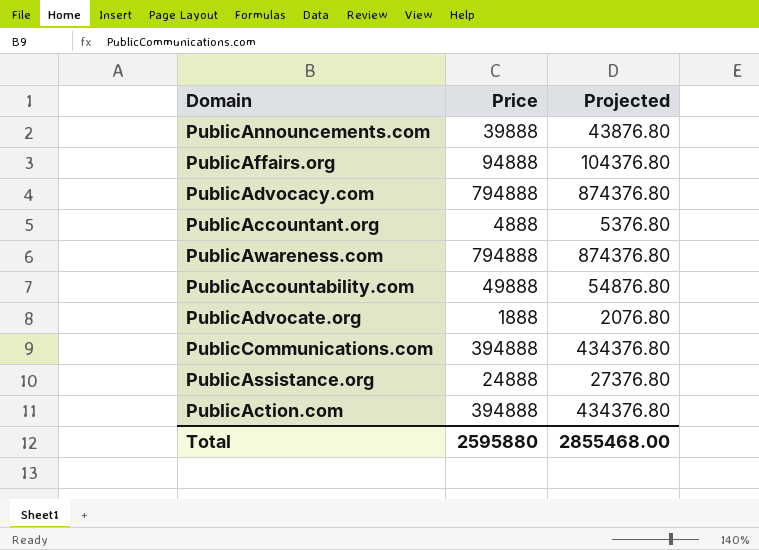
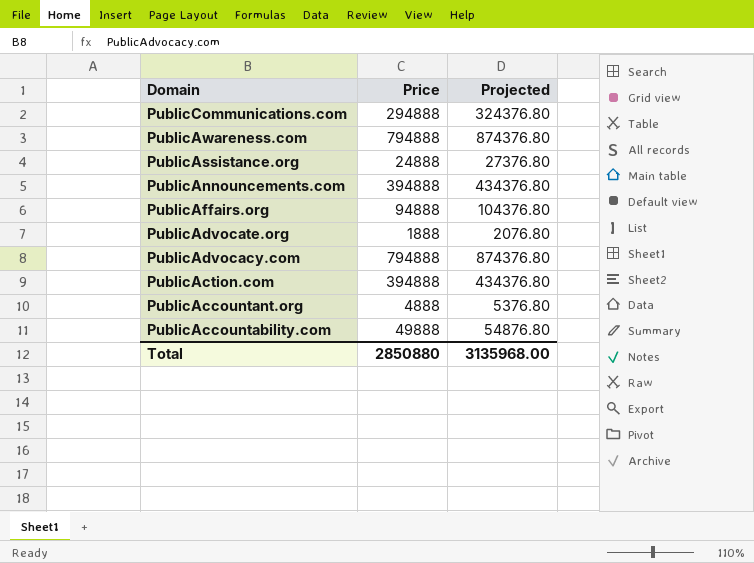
row order: none -> Domain descending
PublicCommunications.com | Price: 394888 -> 294888
PublicCommunications.com | Projected: 434376.80 -> 324376.80
PublicAnnouncements.com | Price: 39888 -> 394888
PublicAnnouncements.com | Projected: 43876.80 -> 434376.80
Total | Price: 2595880 -> 2850880
Total | Projected: 2855468.00 -> 3135968.00

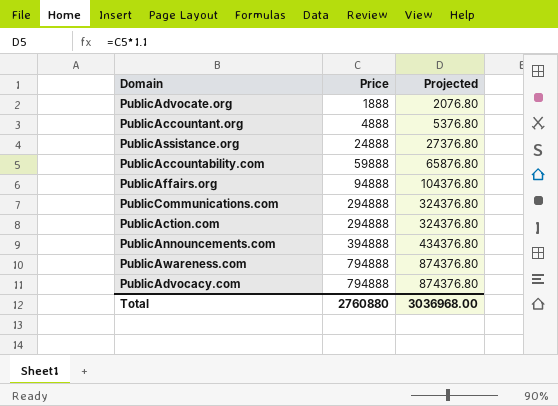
row order: Domain descending -> Price ascending
PublicAccountability.com | Price: 49888 -> 59888
PublicAccountability.com | Projected: 54876.80 -> 65876.80
PublicAction.com | Price: 394888 -> 294888
PublicAction.com | Projected: 434376.80 -> 324376.80
Total | Price: 2850880 -> 2760880
Total | Projected: 3135968.00 -> 3036968.00

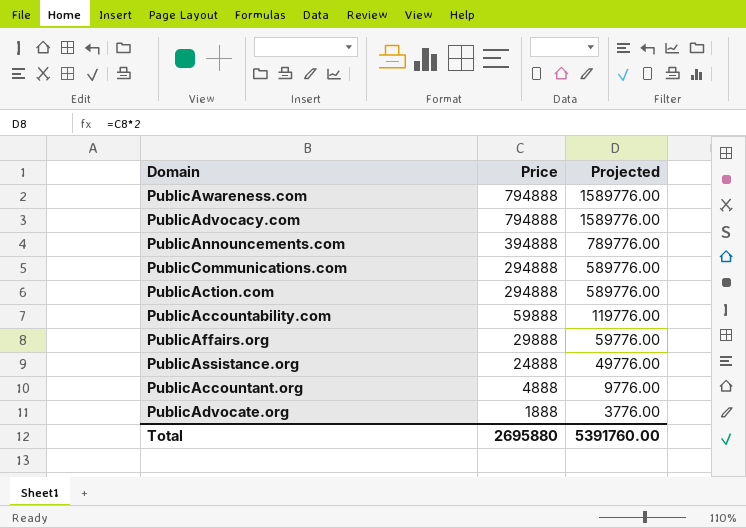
row order: Price ascending -> Price descending
column Projected | formula: [Price] * 1.1 -> [Price] * 2
PublicAffairs.org | Price: 94888 -> 29888
Total | Price: 2760880 -> 2695880
Total | Projected: 3036968.00 -> 5391760.00

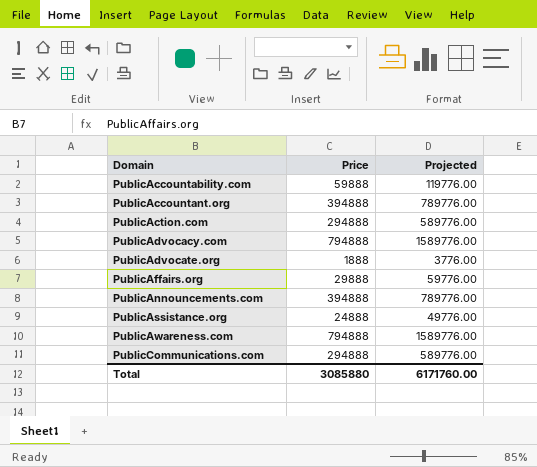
row order: Price descending -> Domain ascending
PublicAccountant.org | Price: 4888 -> 394888
PublicAccountant.org | Projected: 9776.00 -> 789776.00
Total | Price: 2695880 -> 3085880
Total | Projected: 5391760.00 -> 6171760.00

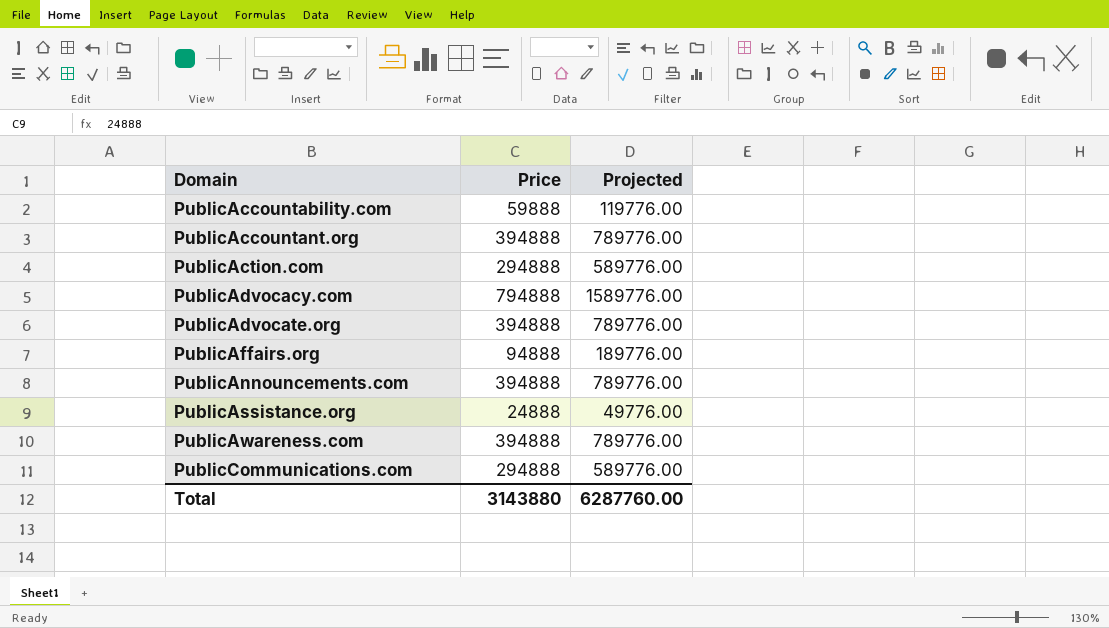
PublicAdvocate.org | Price: 1888 -> 394888
PublicAdvocate.org | Projected: 3776.00 -> 789776.00
PublicAffairs.org | Price: 29888 -> 94888
PublicAffairs.org | Projected: 59776.00 -> 189776.00
PublicAwareness.com | Price: 794888 -> 394888
PublicAwareness.com | Projected: 1589776.00 -> 789776.00
Total | Price: 3085880 -> 3143880
Total | Projected: 6171760.00 -> 6287760.00

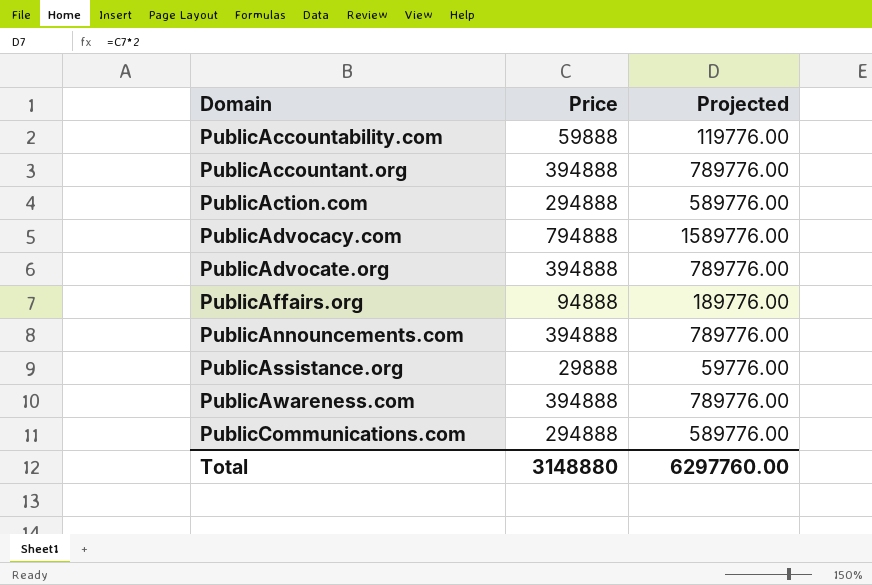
PublicAssistance.org | Price: 24888 -> 29888
PublicAssistance.org | Projected: 49776.00 -> 59776.00
Total | Price: 3143880 -> 3148880
Total | Projected: 6287760.00 -> 6297760.00

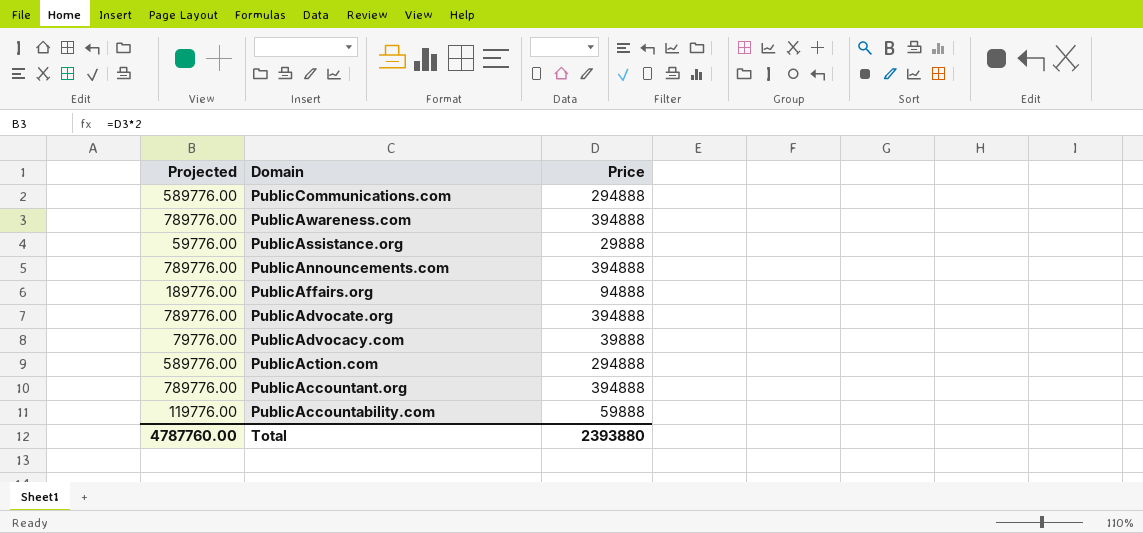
row order: Domain ascending -> Domain descending
column Projected | position: 3 -> 1
PublicAdvocacy.com | Projected: 1589776.00 -> 79776.00
PublicAdvocacy.com | Price: 794888 -> 39888
Total | Projected: 6297760.00 -> 4787760.00
Total | Price: 3148880 -> 2393880

